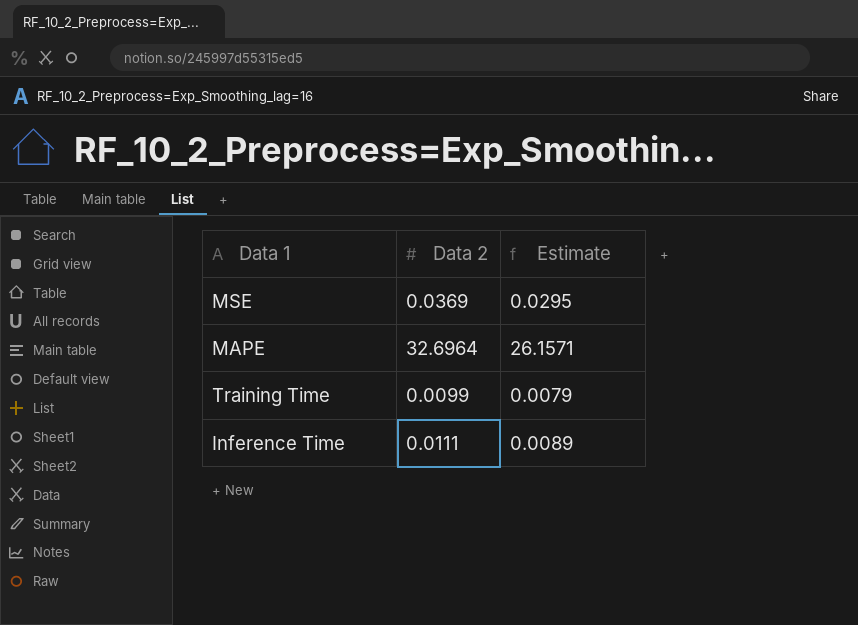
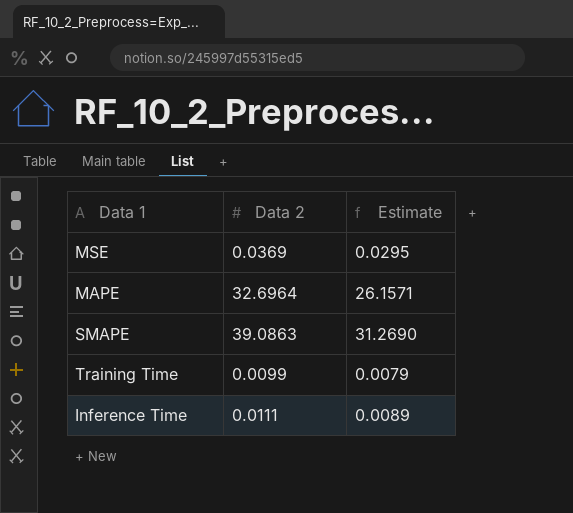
row SMAPE: none -> 39.0863 | 31.2690

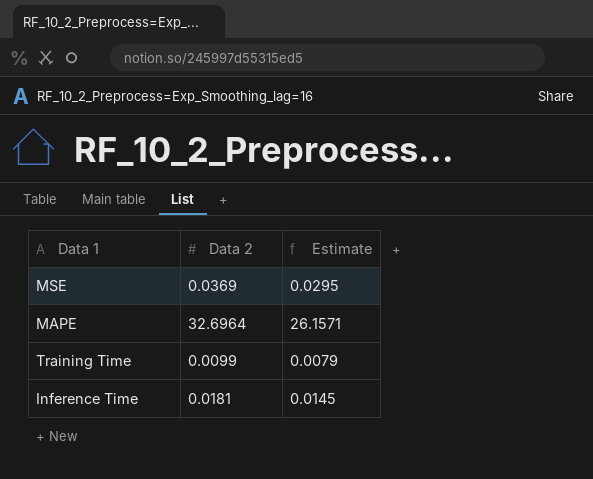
row SMAPE: 39.0863 | 31.2690 -> none
Inference Time | Data 2: 0.0111 -> 0.0181
Inference Time | Estimate: 0.0089 -> 0.0145

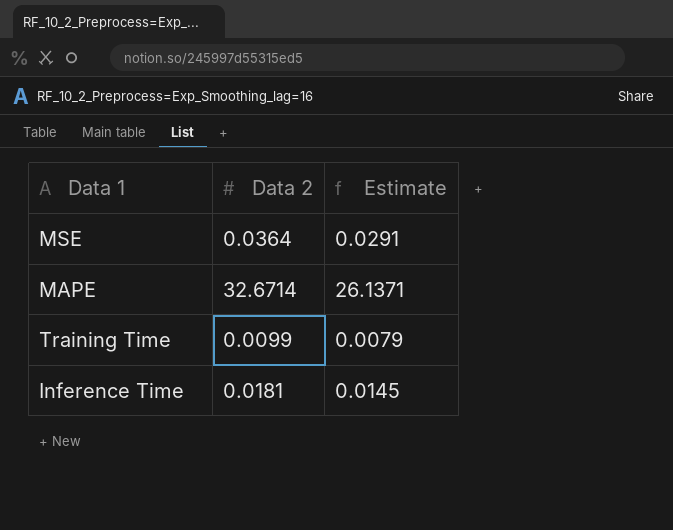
MSE | Data 2: 0.0369 -> 0.0364
MSE | Estimate: 0.0295 -> 0.0291
MAPE | Data 2: 32.6964 -> 32.6714
MAPE | Estimate: 26.1571 -> 26.1371

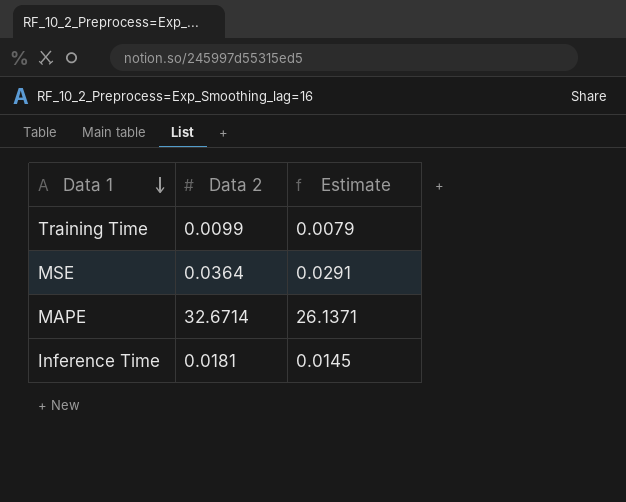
row order: none -> Data 1 descending

